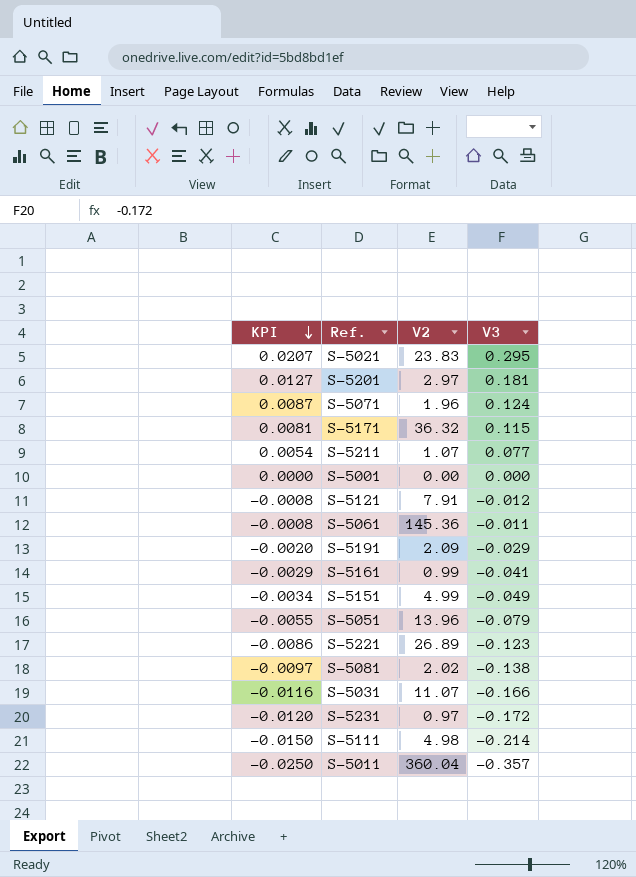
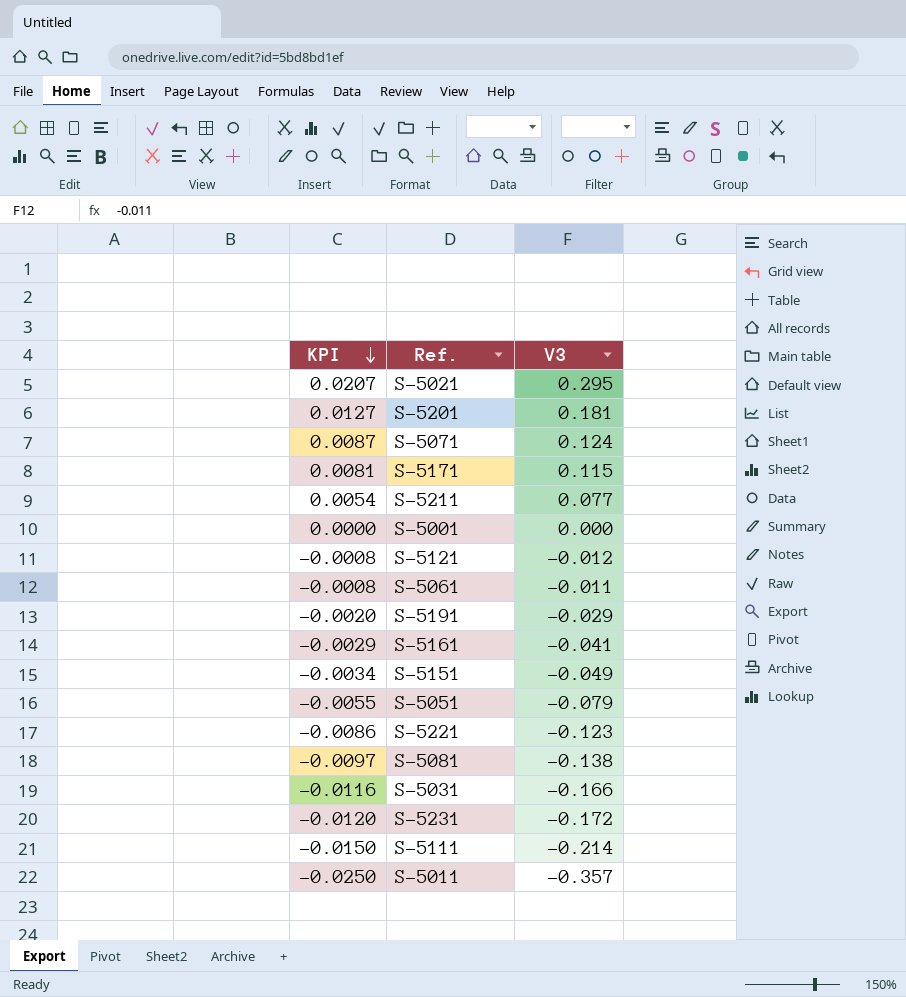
column V2 | position: 3 -> none

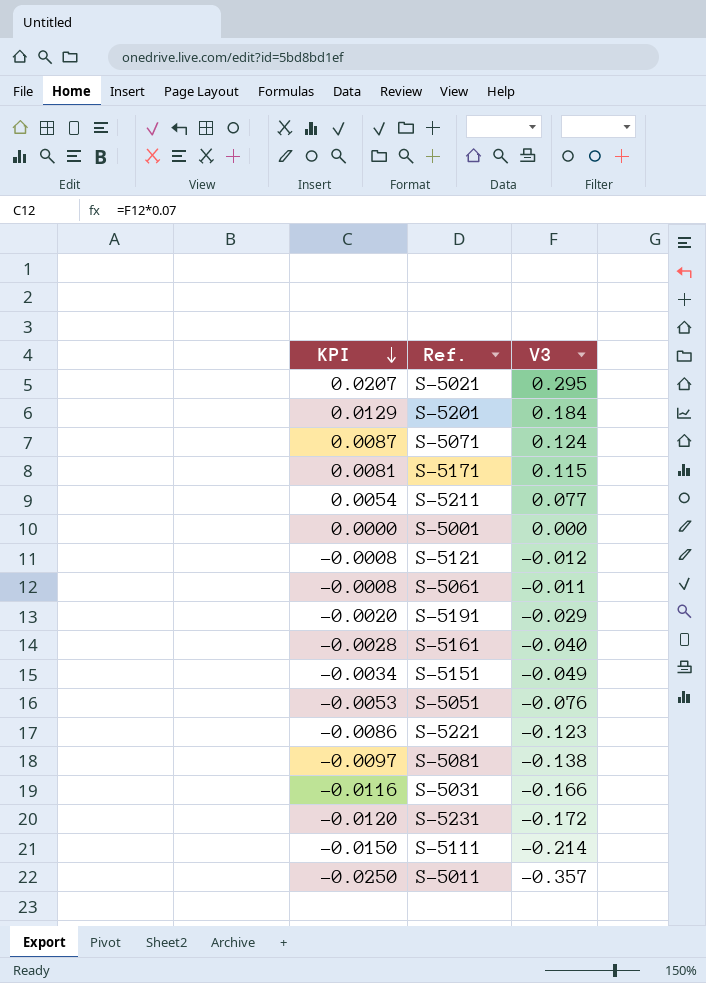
S-5201 | KPI: 0.0127 -> 0.0129
S-5201 | V3: 0.181 -> 0.184
S-5161 | KPI: -0.0029 -> -0.0028
S-5161 | V3: -0.041 -> -0.040
S-5051 | KPI: -0.0055 -> -0.0053
S-5051 | V3: -0.079 -> -0.076

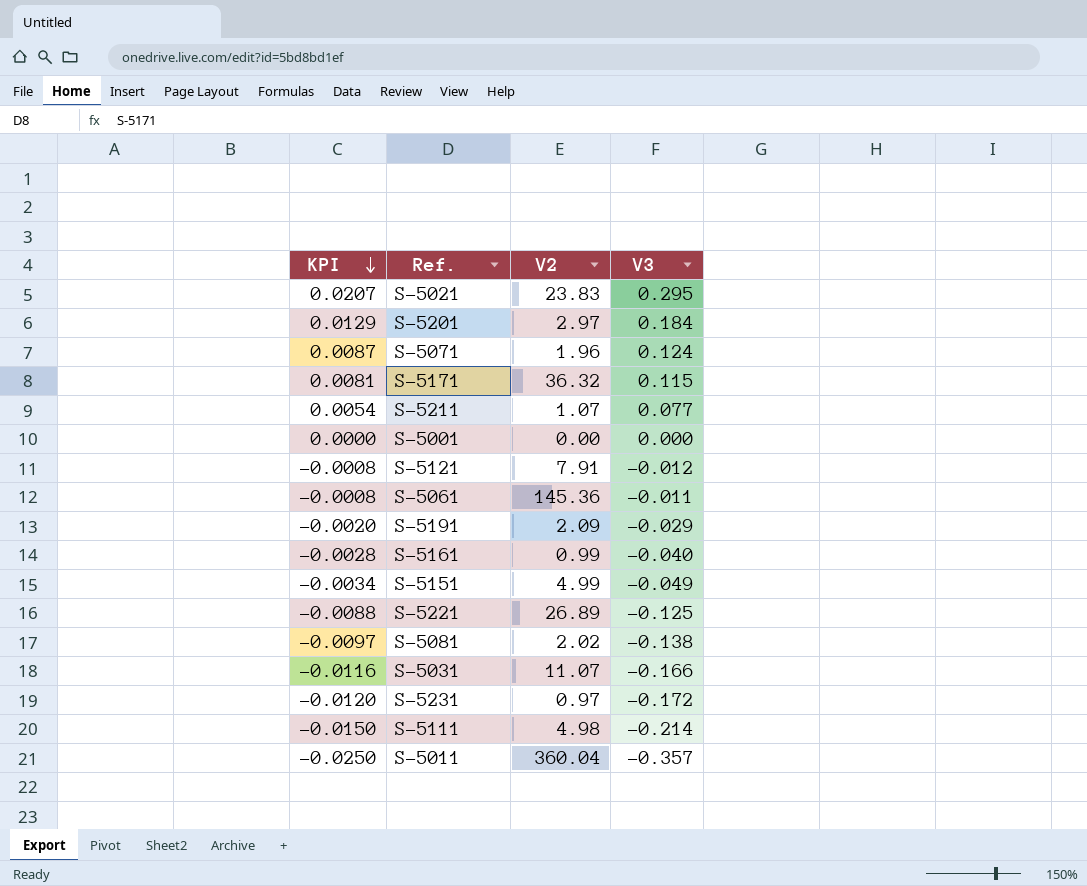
column V2 | position: none -> 3
row S-5051: -0.0053 | -0.076 -> none
S-5221 | KPI: -0.0086 -> -0.0088
S-5221 | V3: -0.123 -> -0.125

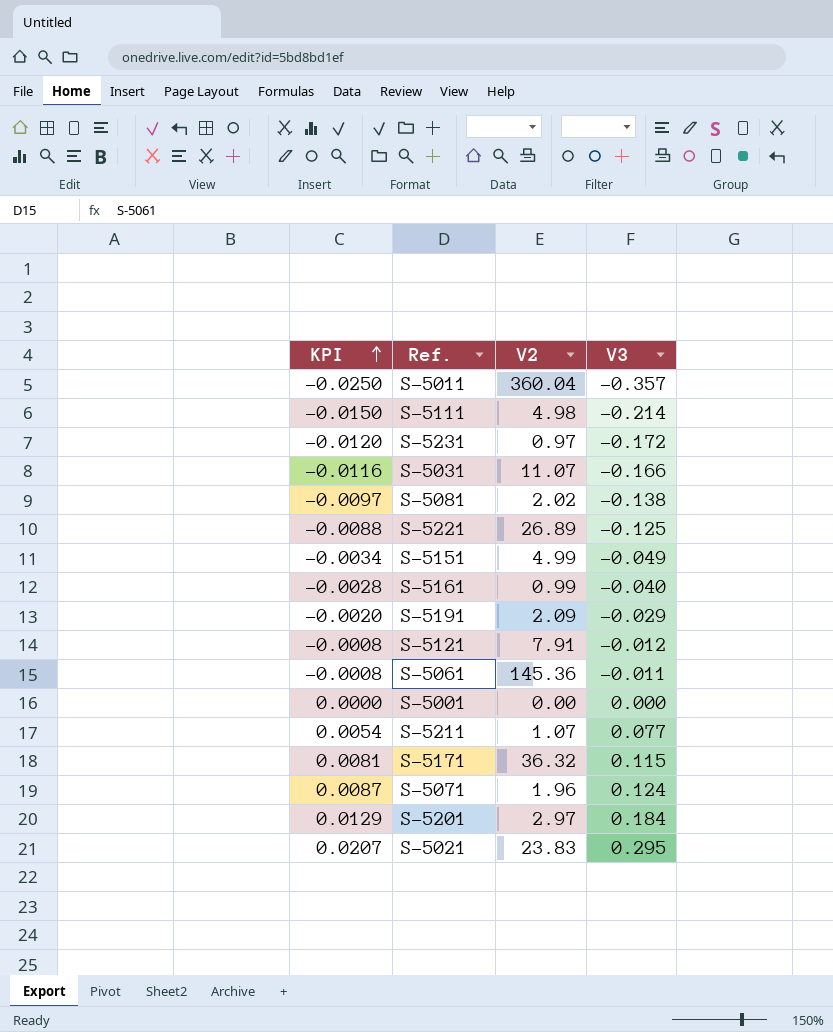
row order: KPI descending -> KPI ascending

